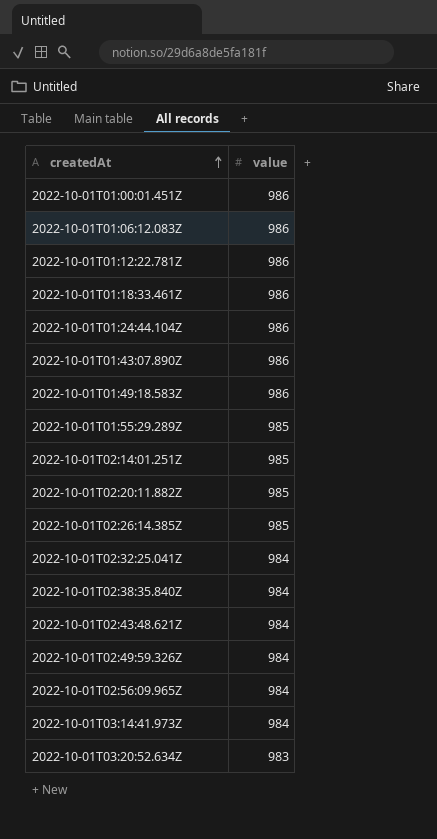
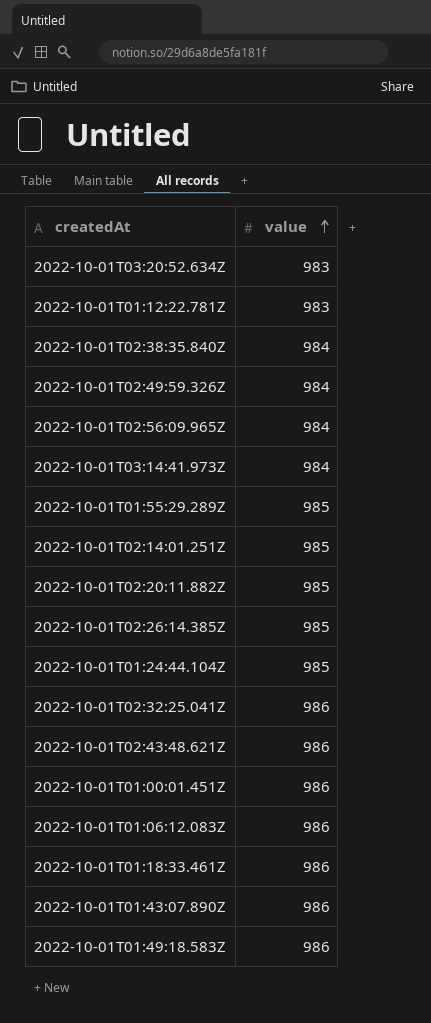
row order: createdAt ascending -> value ascending
2022-10-01T01:12:22.781Z | value: 986 -> 983
2022-10-01T01:24:44.104Z | value: 986 -> 985
2022-10-01T02:32:25.041Z | value: 984 -> 986
2022-10-01T02:43:48.621Z | value: 984 -> 986

